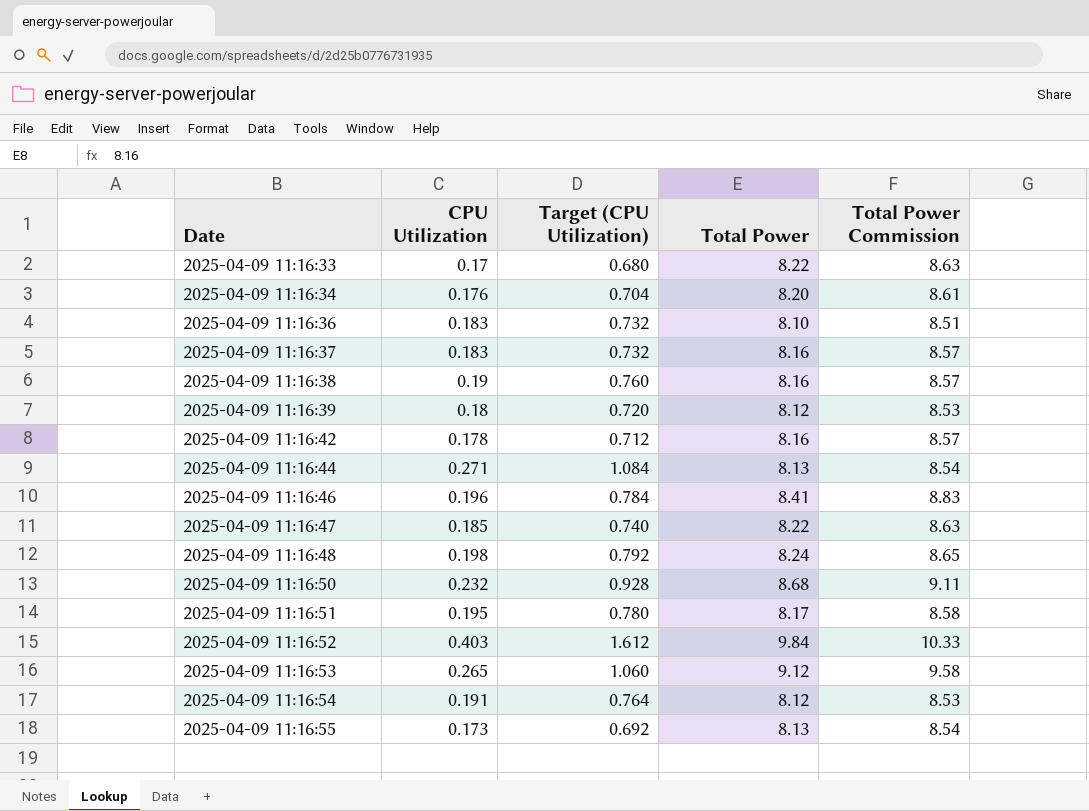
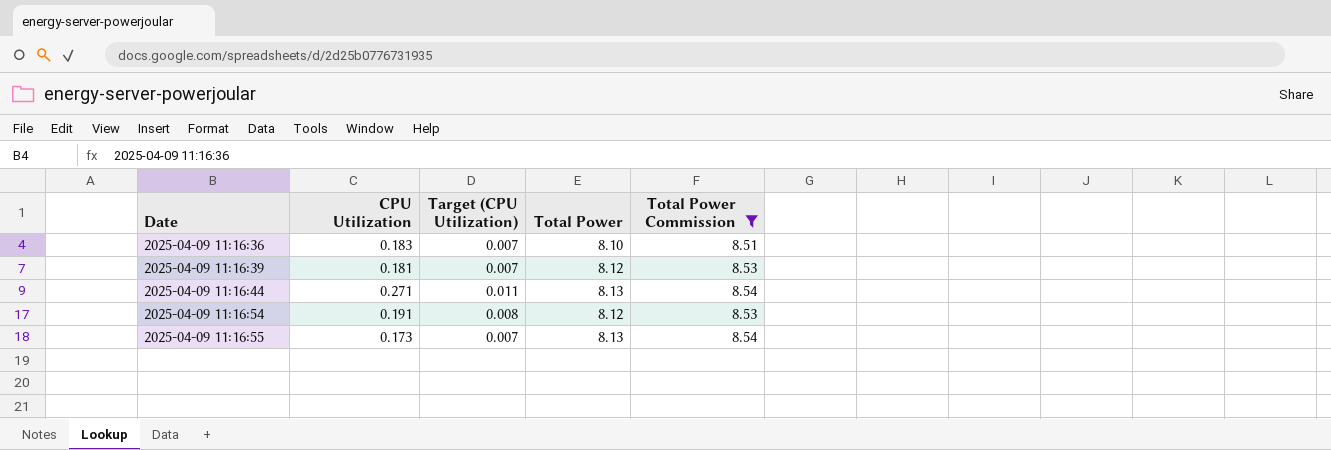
filter: none -> Total Power Commission <= 8.54
column Target (CPU Utilization) | formula: [CPU Utilization] * 4 -> [CPU Utilization] * 0.04
2025-04-09 11:16:39 | CPU Utilization: 0.18 -> 0.181

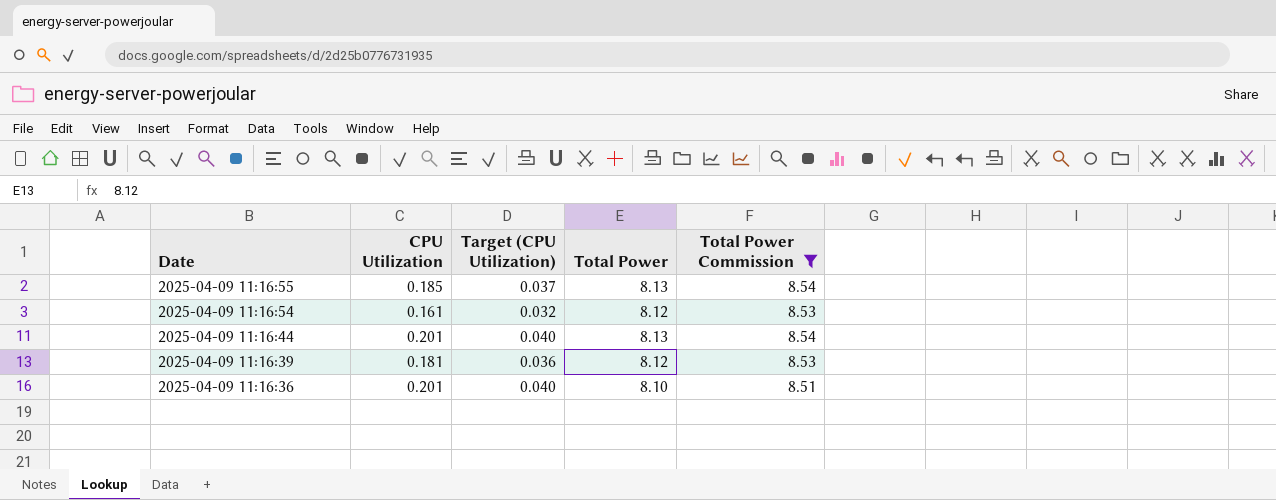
row order: Date ascending -> Date descending
column Target (CPU Utilization) | formula: [CPU Utilization] * 0.04 -> [CPU Utilization] * 0.2
2025-04-09 11:16:55 | CPU Utilization: 0.173 -> 0.185
2025-04-09 11:16:54 | CPU Utilization: 0.191 -> 0.161
2025-04-09 11:16:44 | CPU Utilization: 0.271 -> 0.201
2025-04-09 11:16:36 | CPU Utilization: 0.183 -> 0.201

